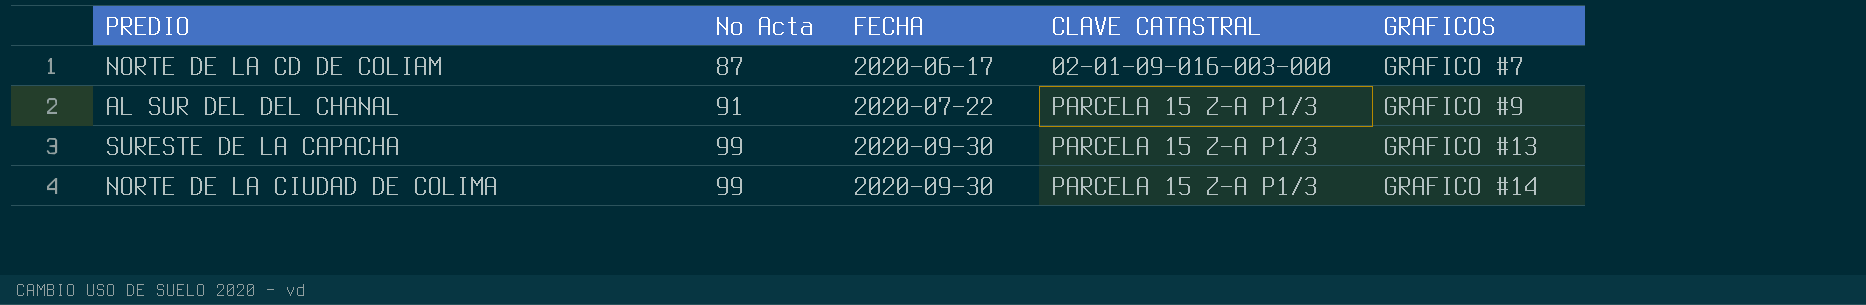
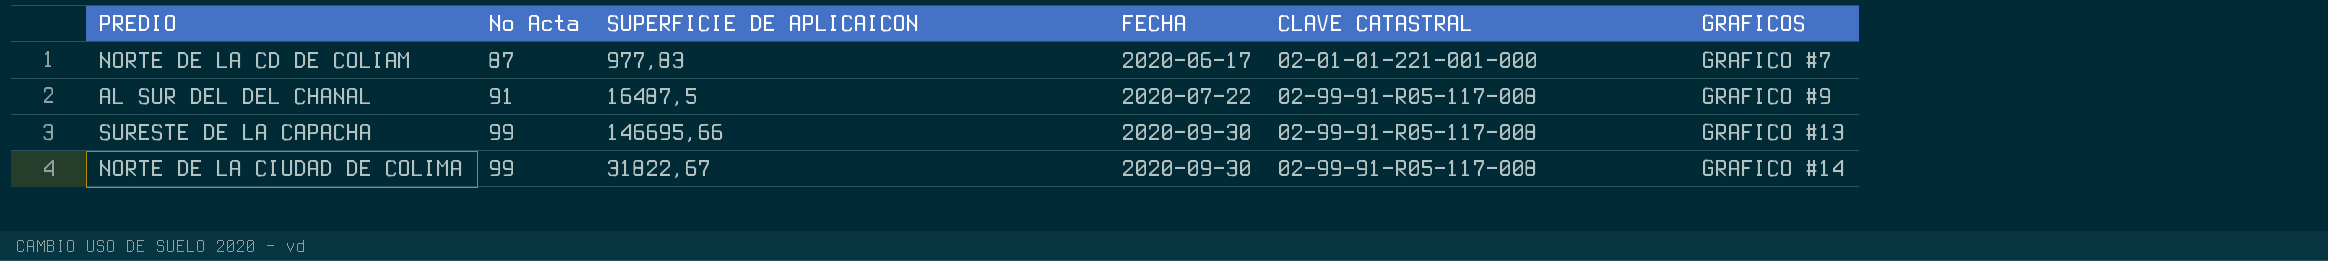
column SUPERFICIE DE APLICAICON | position: none -> 3
NORTE DE LA CD DE COLIAM | CLAVE CATASTRAL: 02-01-09-016-003-000 -> 02-01-01-221-001-000
AL SUR DEL DEL CHANAL | CLAVE CATASTRAL: PARCELA 15 Z-A P1/3 -> 02-99-91-R05-117-008
SURESTE DE LA CAPACHA | CLAVE CATASTRAL: PARCELA 15 Z-A P1/3 -> 02-99-91-R05-117-008
NORTE DE LA CIUDAD DE COLIMA | CLAVE CATASTRAL: PARCELA 15 Z-A P1/3 -> 02-99-91-R05-117-008

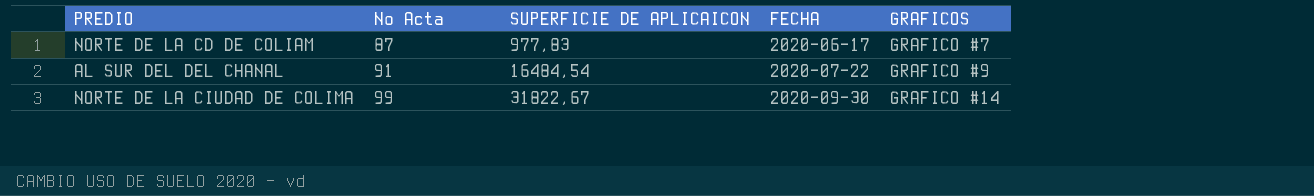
column CLAVE CATASTRAL | position: 5 -> none
row SURESTE DE LA CAPACHA: 99 | 146695,66 | 2020-09-30 | 02-99-91-R05-117-008 | GRAFICO #13 -> none
AL SUR DEL DEL CHANAL | SUPERFICIE DE APLICAICON: 16487,5 -> 16484,54

